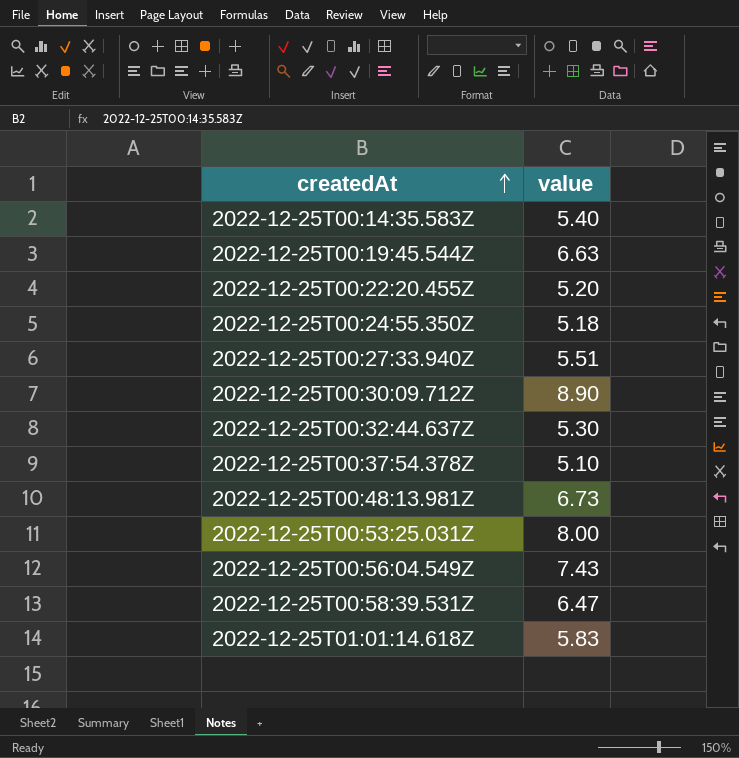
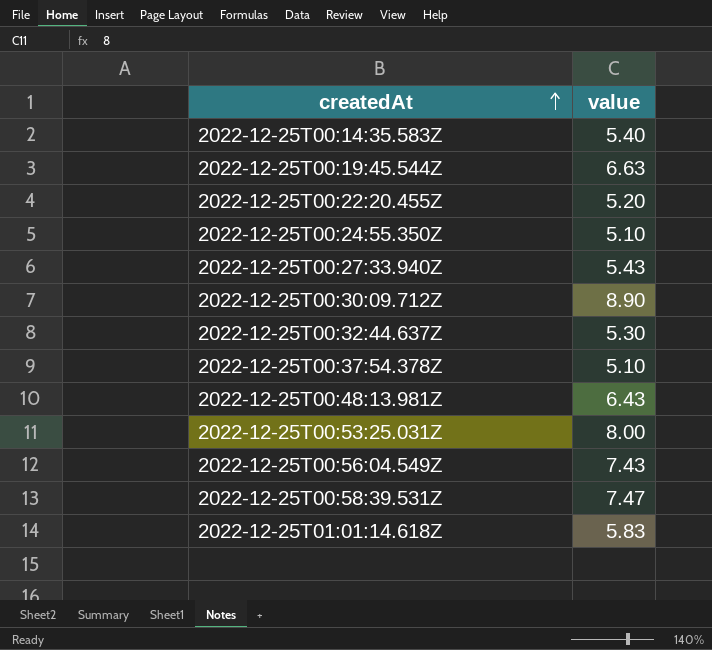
2022-12-25T00:24:55.350Z | value: 5.18 -> 5.10
2022-12-25T00:27:33.940Z | value: 5.51 -> 5.43
2022-12-25T00:48:13.981Z | value: 6.73 -> 6.43
2022-12-25T00:58:39.531Z | value: 6.47 -> 7.47

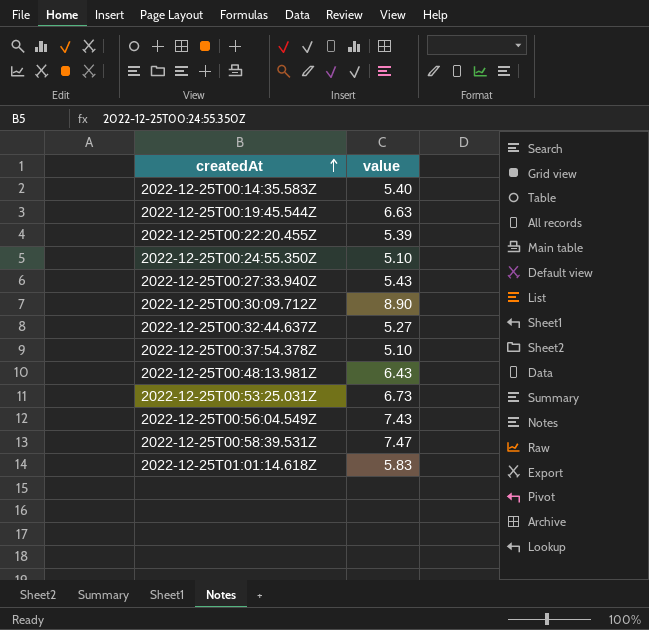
2022-12-25T00:22:20.455Z | value: 5.20 -> 5.39
2022-12-25T00:32:44.637Z | value: 5.30 -> 5.27
2022-12-25T00:53:25.031Z | value: 8.00 -> 6.73

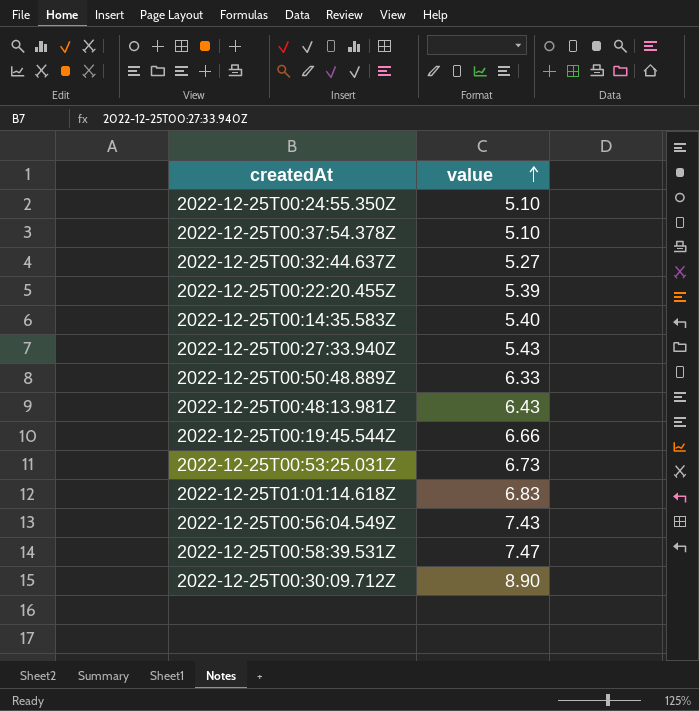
row order: createdAt ascending -> value ascending
row 2022-12-25T00:50:48.889Z: none -> 6.33
2022-12-25T00:19:45.544Z | value: 6.63 -> 6.66
2022-12-25T01:01:14.618Z | value: 5.83 -> 6.83

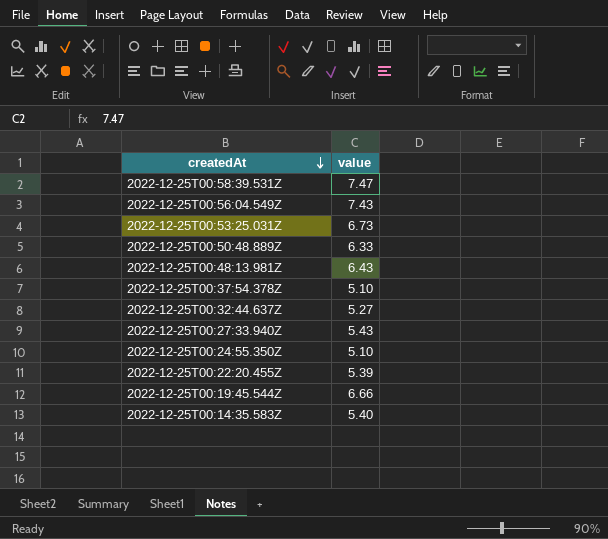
row order: value ascending -> createdAt descending
row 2022-12-25T01:01:14.618Z: 6.83 -> none
row 2022-12-25T00:30:09.712Z: 8.90 -> none

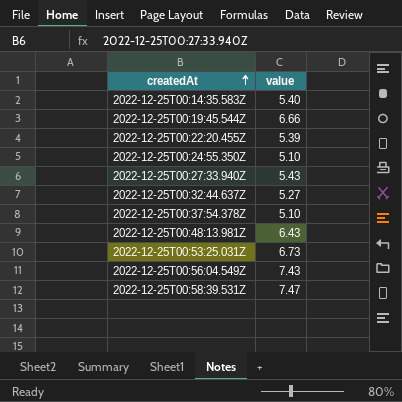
row order: createdAt descending -> createdAt ascending
row 2022-12-25T00:50:48.889Z: 6.33 -> none

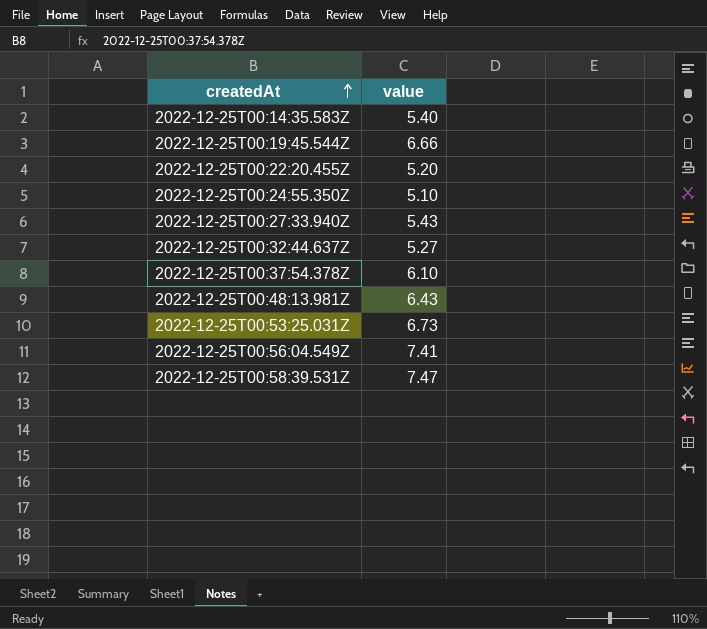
2022-12-25T00:22:20.455Z | value: 5.39 -> 5.20
2022-12-25T00:37:54.378Z | value: 5.10 -> 6.10
2022-12-25T00:56:04.549Z | value: 7.43 -> 7.41

